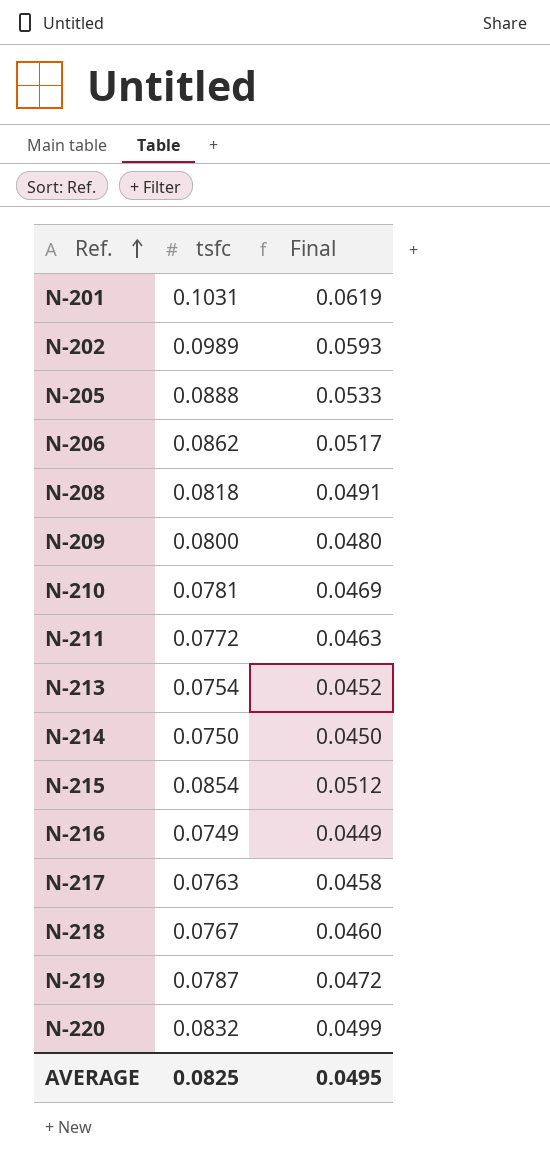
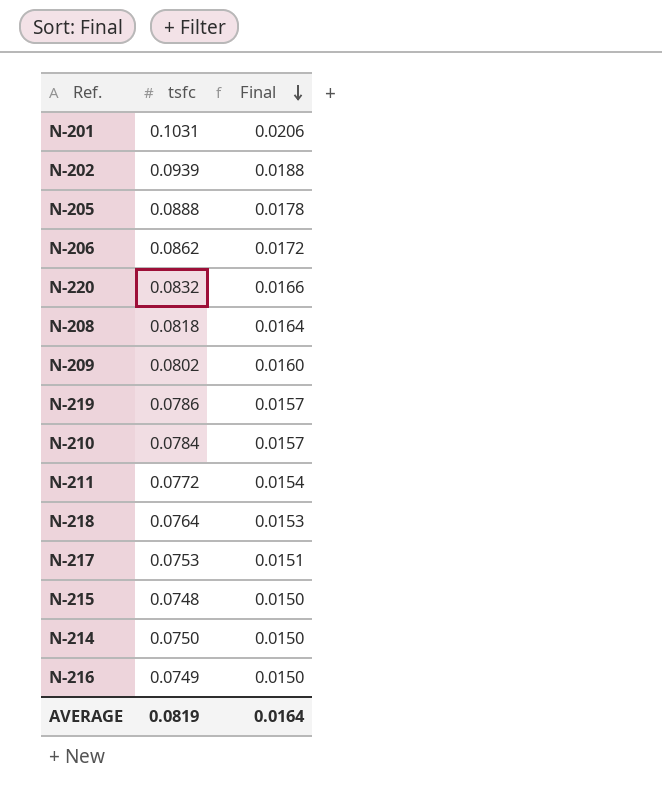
row order: Ref. ascending -> Final descending
column Final | formula: [tsfc] * 0.6 -> [tsfc] * 0.2
row N-213: 0.0754 | 0.0452 -> none
N-202 | tsfc: 0.0989 -> 0.0939
N-209 | tsfc: 0.0800 -> 0.0802
N-219 | tsfc: 0.0787 -> 0.0786
N-210 | tsfc: 0.0781 -> 0.0784
N-218 | tsfc: 0.0767 -> 0.0764
N-217 | tsfc: 0.0763 -> 0.0753
N-215 | tsfc: 0.0854 -> 0.0748
AVERAGE | tsfc: 0.0825 -> 0.0819
AVERAGE | Final: 0.0495 -> 0.0164

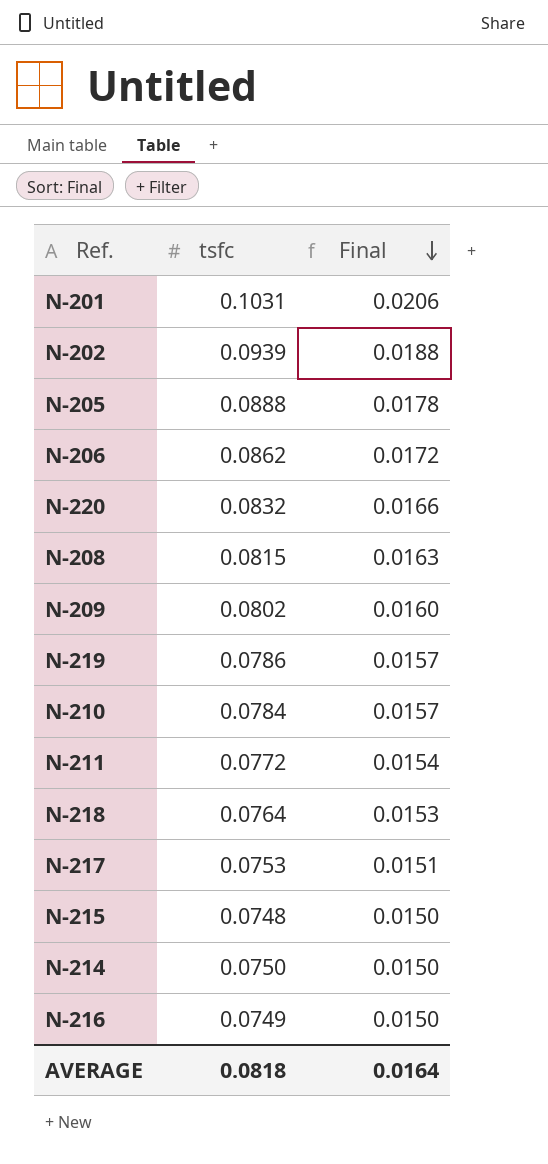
N-208 | tsfc: 0.0818 -> 0.0815
N-208 | Final: 0.0164 -> 0.0163
AVERAGE | tsfc: 0.0819 -> 0.0818

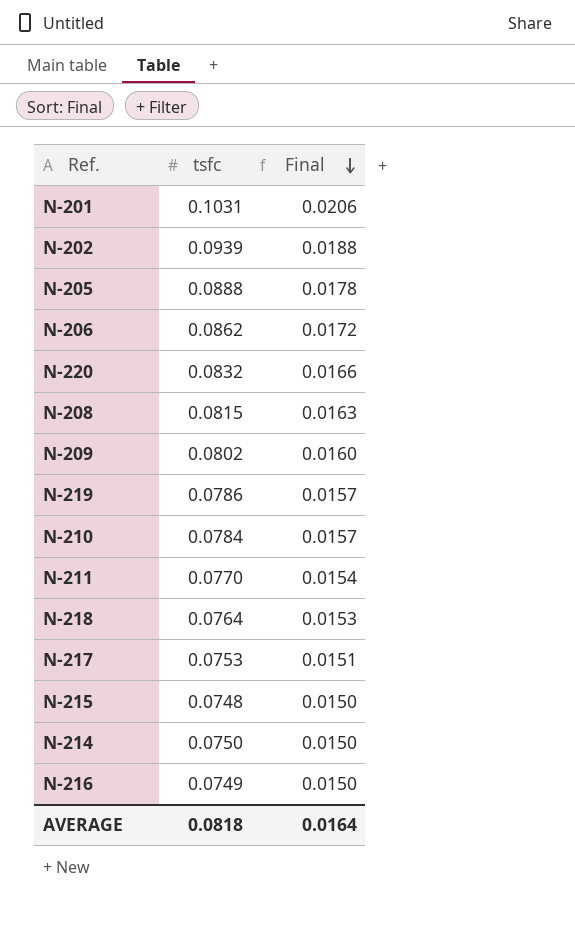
N-211 | tsfc: 0.0772 -> 0.0770

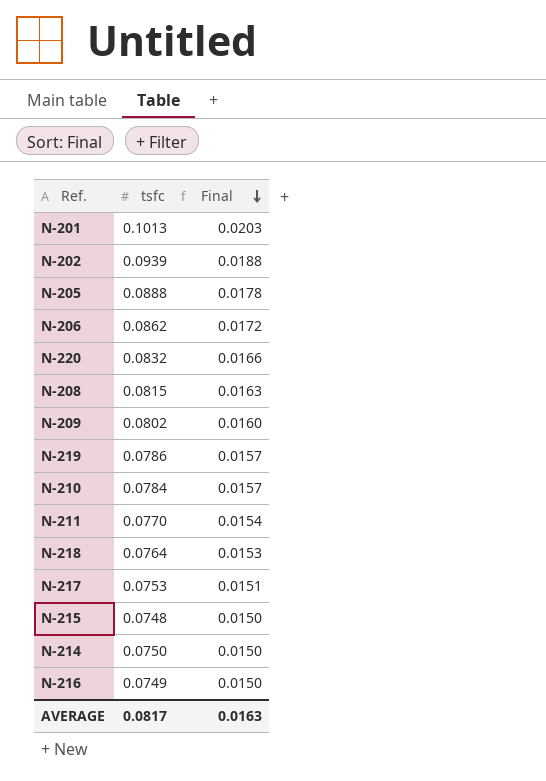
N-201 | tsfc: 0.1031 -> 0.1013
N-201 | Final: 0.0206 -> 0.0203
AVERAGE | tsfc: 0.0818 -> 0.0817
AVERAGE | Final: 0.0164 -> 0.0163

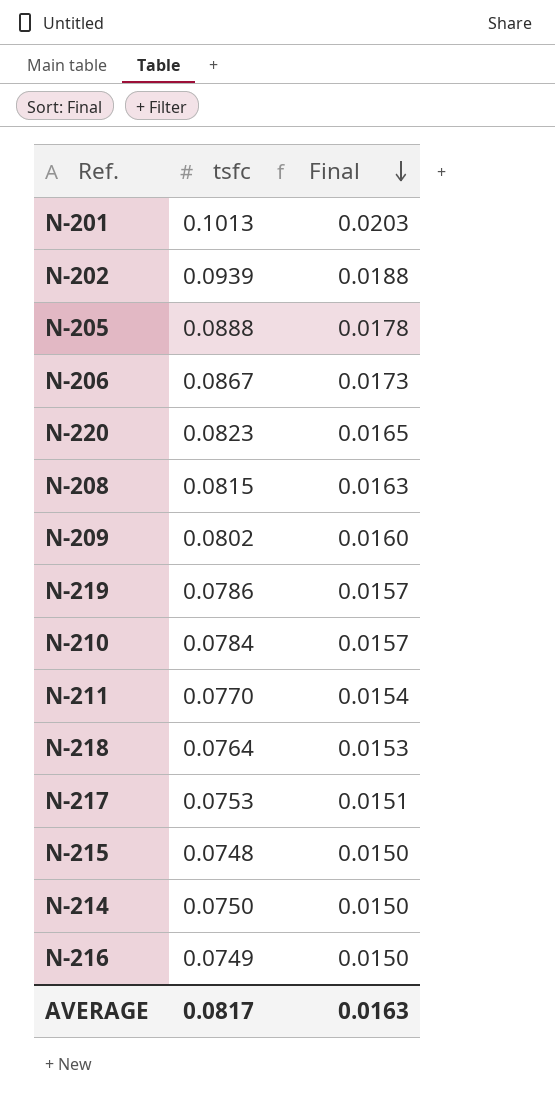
N-206 | tsfc: 0.0862 -> 0.0867
N-206 | Final: 0.0172 -> 0.0173
N-220 | tsfc: 0.0832 -> 0.0823
N-220 | Final: 0.0166 -> 0.0165

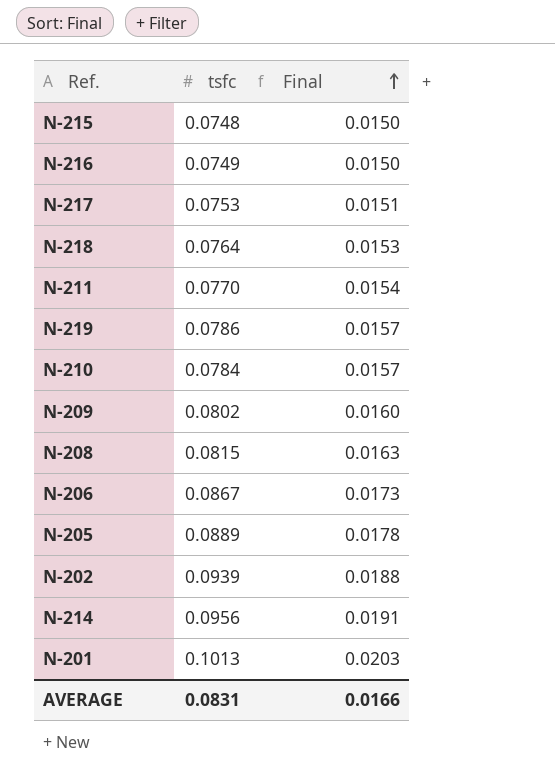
row order: Final descending -> Final ascending
row N-220: 0.0823 | 0.0165 -> none
N-205 | tsfc: 0.0888 -> 0.0889
N-214 | tsfc: 0.0750 -> 0.0956
N-214 | Final: 0.0150 -> 0.0191
AVERAGE | tsfc: 0.0817 -> 0.0831
AVERAGE | Final: 0.0163 -> 0.0166

